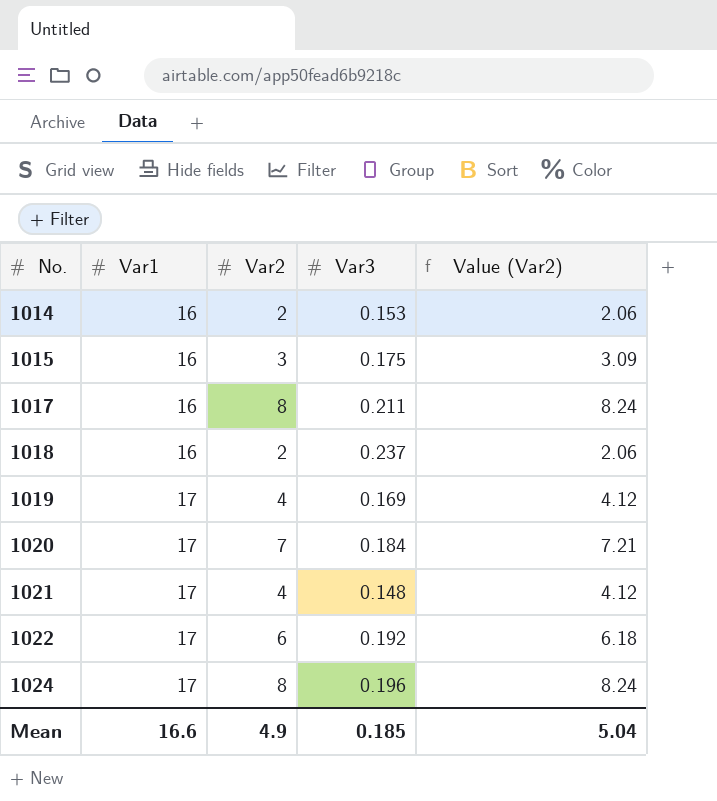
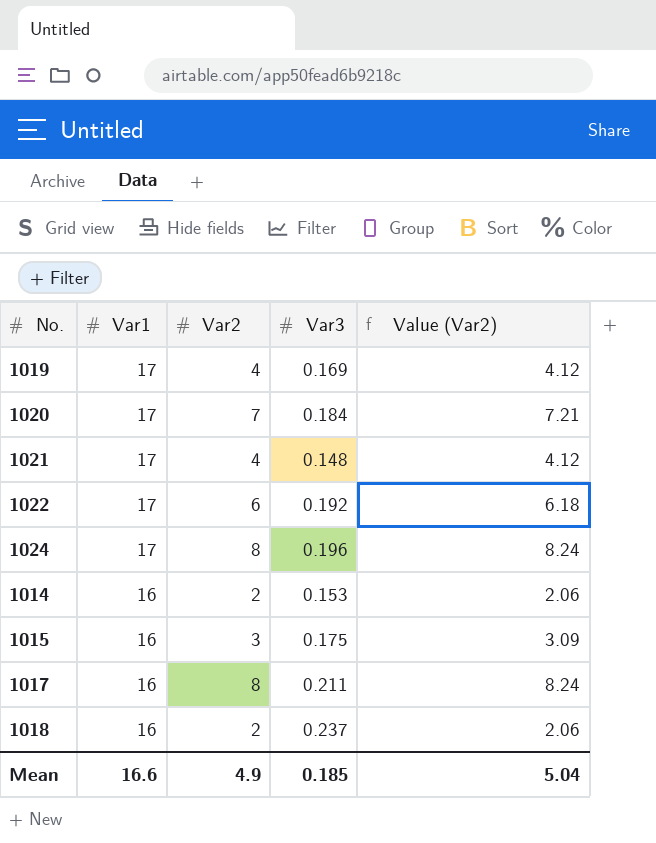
row order: No. ascending -> Var1 descending

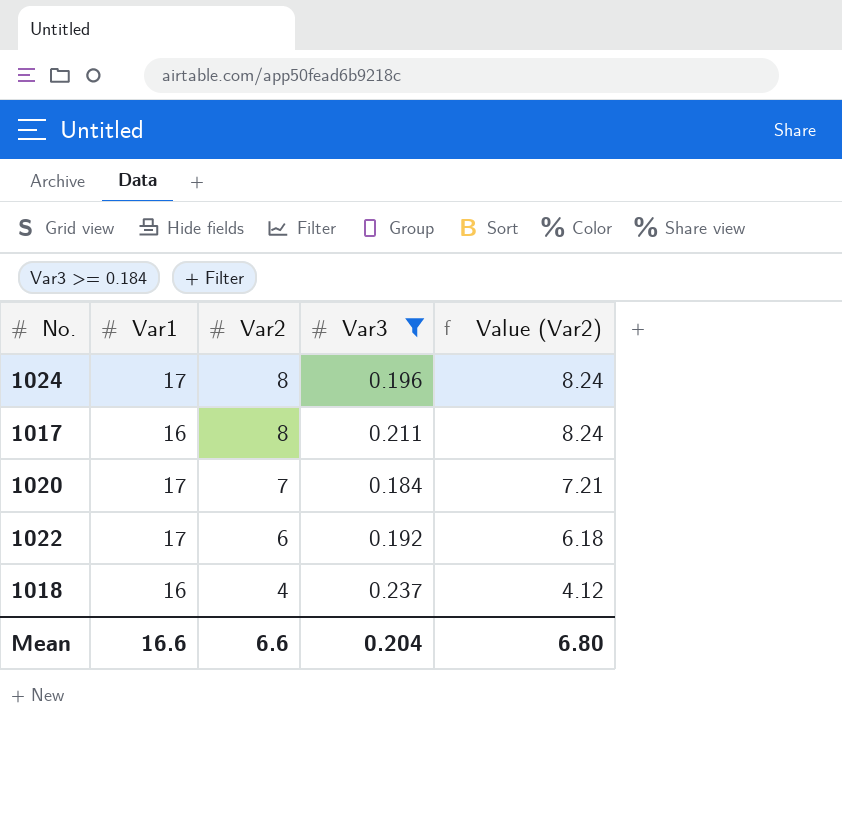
filter: none -> Var3 >= 0.184
row order: Var1 descending -> Var2 descending
1018 | Var2: 2 -> 4
1018 | Value (Var2): 2.06 -> 4.12
Mean | Var2: 4.9 -> 6.6
Mean | Var3: 0.185 -> 0.204
Mean | Value (Var2): 5.04 -> 6.80

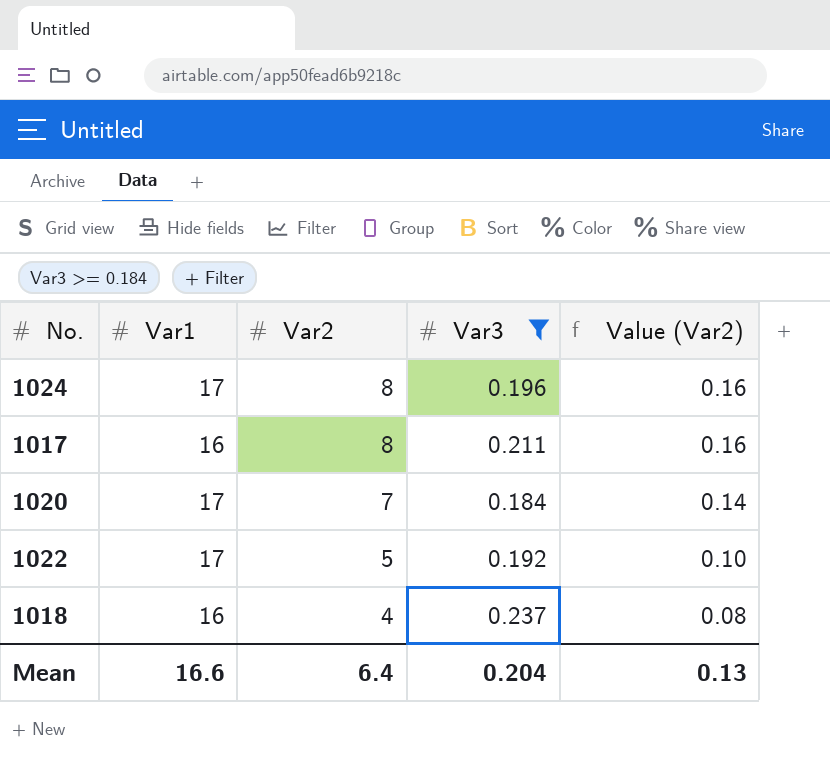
column Value (Var2) | formula: [Var2] * 1.03 -> [Var2] * 0.02
1022 | Var2: 6 -> 5
Mean | Var2: 6.6 -> 6.4
Mean | Value (Var2): 6.80 -> 0.13

